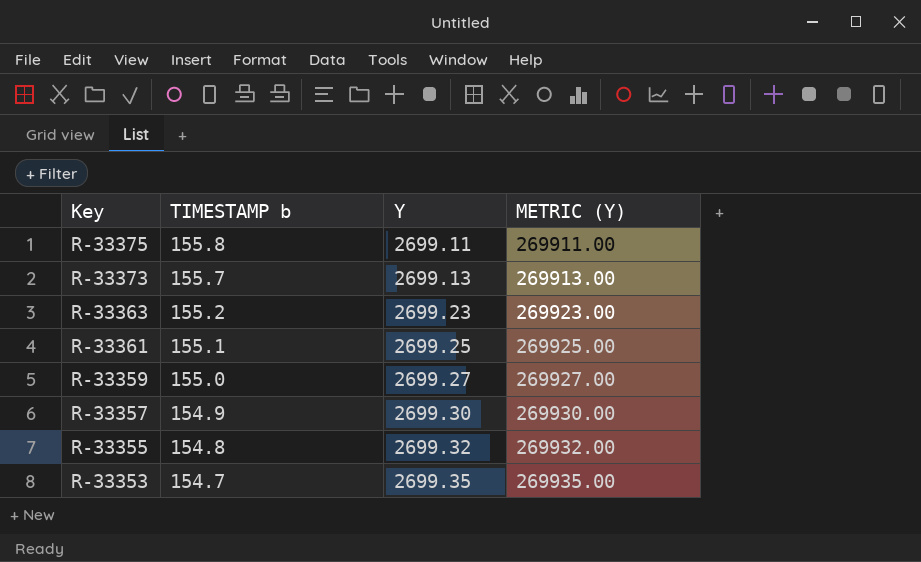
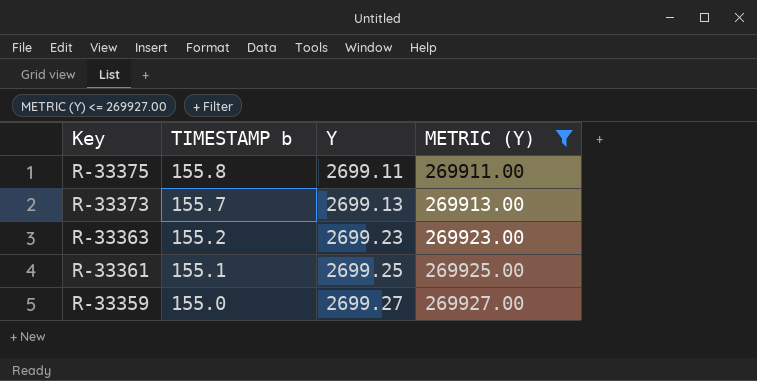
filter: none -> METRIC (Y) <= 269927.00

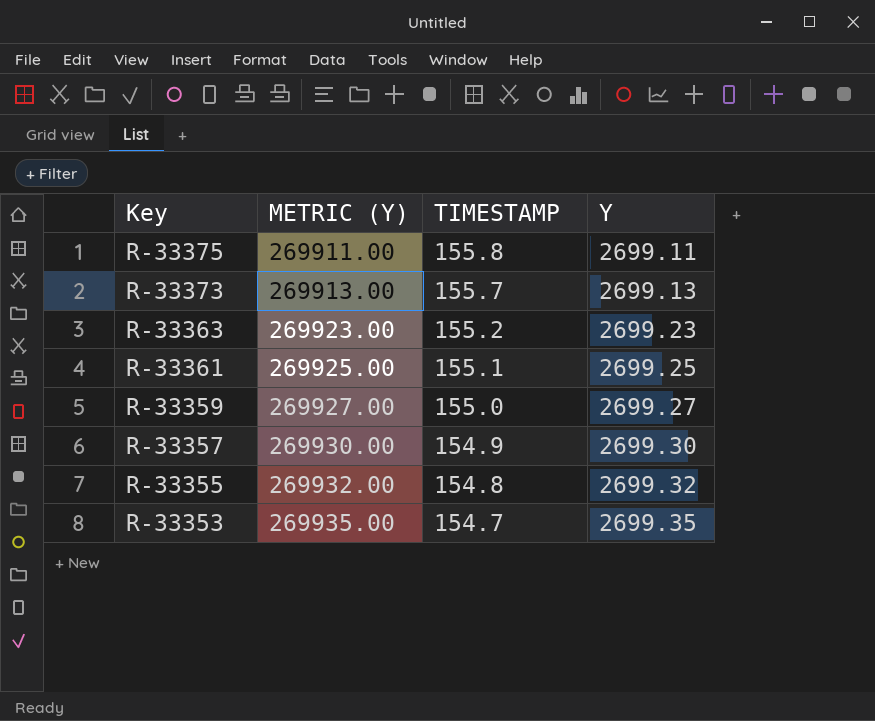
filter: METRIC (Y) <= 269927.00 -> none
column METRIC (Y) | position: 4 -> 2
column name: TIMESTAMP b -> TIMESTAMP

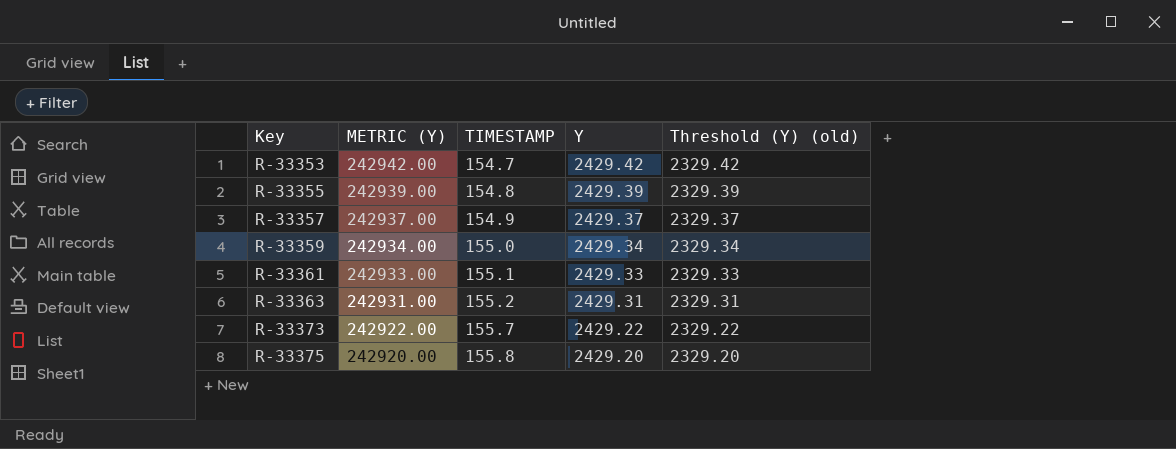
row order: Key descending -> Key ascending
column Threshold (Y) (old) | formula: none -> [Y] - 100
R-33353 | METRIC (Y): 269935.00 -> 242942.00
R-33353 | Y: 2699.35 -> 2429.42
R-33355 | METRIC (Y): 269932.00 -> 242939.00
R-33355 | Y: 2699.32 -> 2429.39
R-33357 | METRIC (Y): 269930.00 -> 242937.00
R-33357 | Y: 2699.30 -> 2429.37
R-33359 | METRIC (Y): 269927.00 -> 242934.00
R-33359 | Y: 2699.27 -> 2429.34
R-33361 | METRIC (Y): 269925.00 -> 242933.00
R-33361 | Y: 2699.25 -> 2429.33
R-33363 | METRIC (Y): 269923.00 -> 242931.00
R-33363 | Y: 2699.23 -> 2429.31
R-33373 | METRIC (Y): 269913.00 -> 242922.00
R-33373 | Y: 2699.13 -> 2429.22
R-33375 | METRIC (Y): 269911.00 -> 242920.00
R-33375 | Y: 2699.11 -> 2429.20

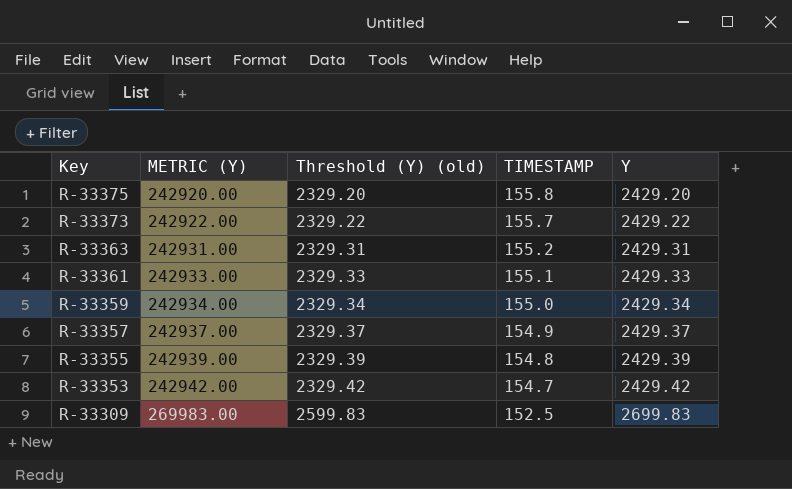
row order: Key ascending -> Key descending
column Threshold (Y) (old) | position: 5 -> 3
row R-33309: none -> 269983.00 | 2599.83 | 152.5 | 2699.83

